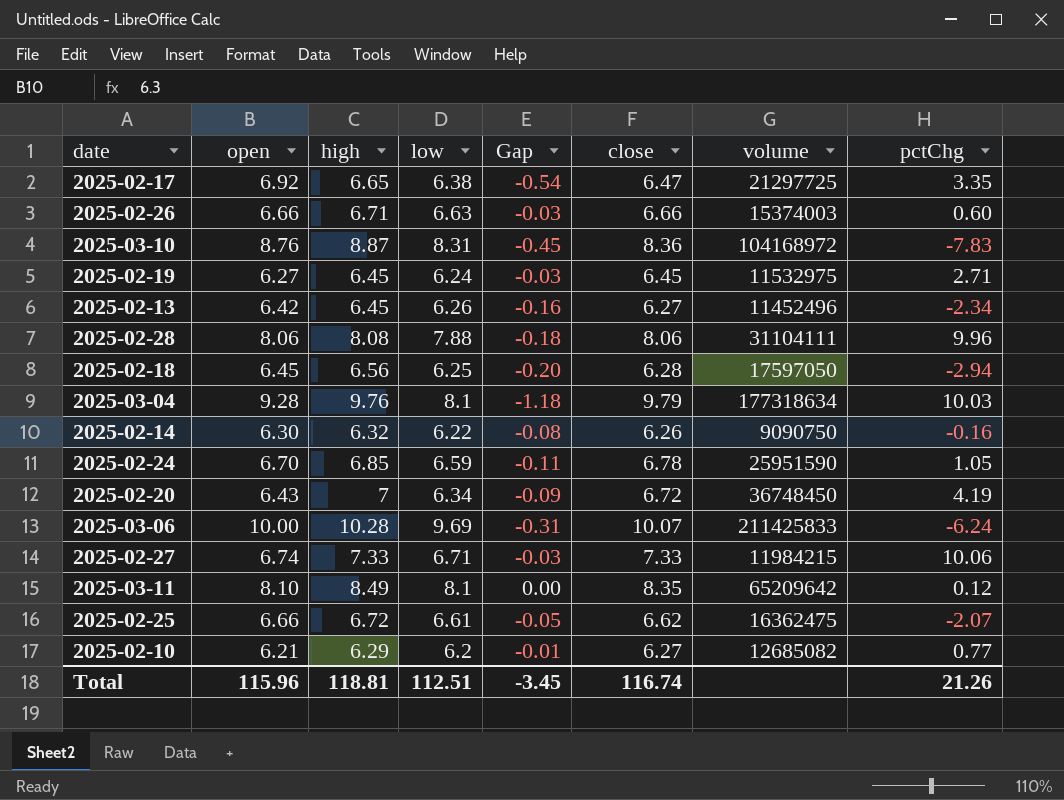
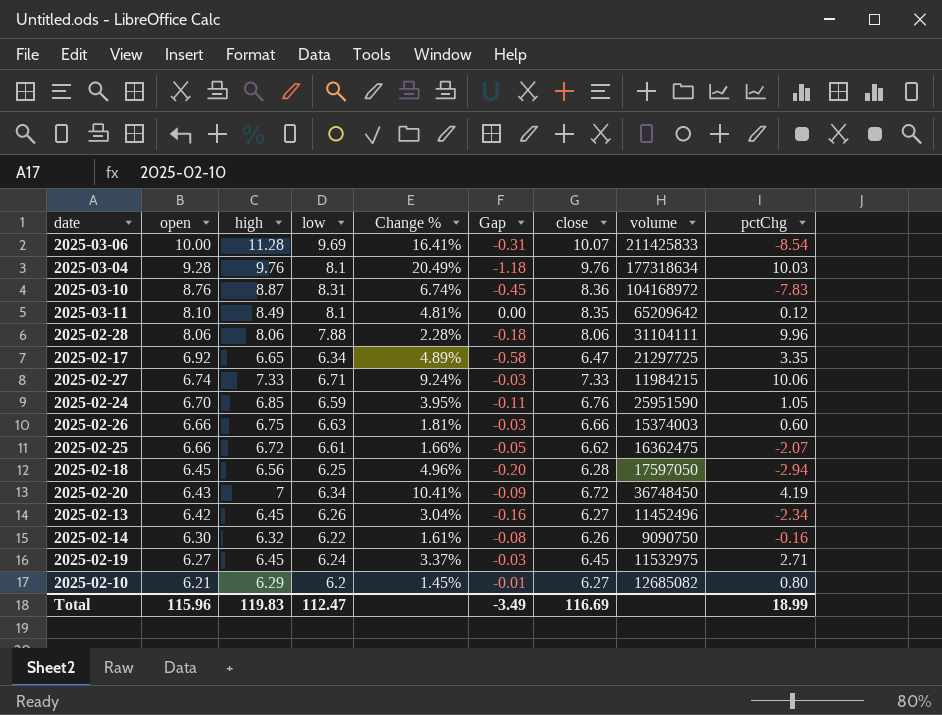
row order: none -> open descending
column Change % | formula: none -> ([high] - [low]) / [low]
2025-03-06 | high: 10.28 -> 11.28
2025-03-06 | pctChg: -6.24 -> -8.54
2025-03-04 | close: 9.79 -> 9.76
2025-02-28 | high: 8.08 -> 8.06
2025-02-17 | low: 6.38 -> 6.34
2025-02-17 | Gap: -0.54 -> -0.58
2025-02-24 | close: 6.78 -> 6.76
2025-02-26 | high: 6.71 -> 6.75
2025-02-10 | pctChg: 0.77 -> 0.80
Total | high: 118.81 -> 119.83
Total | low: 112.51 -> 112.47
Total | Gap: -3.45 -> -3.49
Total | close: 116.74 -> 116.69
Total | pctChg: 21.26 -> 18.99

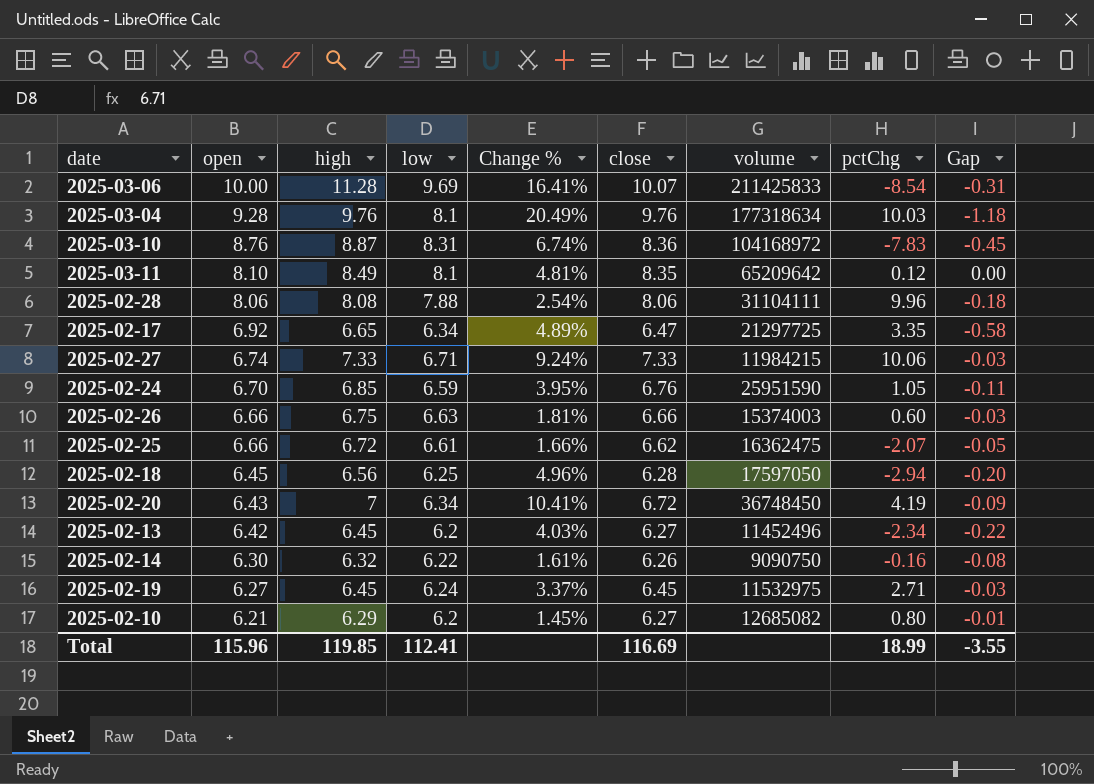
column Gap | position: 6 -> 9
2025-02-28 | high: 8.06 -> 8.08
2025-02-28 | Change %: 2.28% -> 2.54%
2025-02-13 | low: 6.26 -> 6.2
2025-02-13 | Change %: 3.04% -> 4.03%
2025-02-13 | Gap: -0.16 -> -0.22
Total | high: 119.83 -> 119.85
Total | low: 112.47 -> 112.41
Total | Gap: -3.49 -> -3.55

